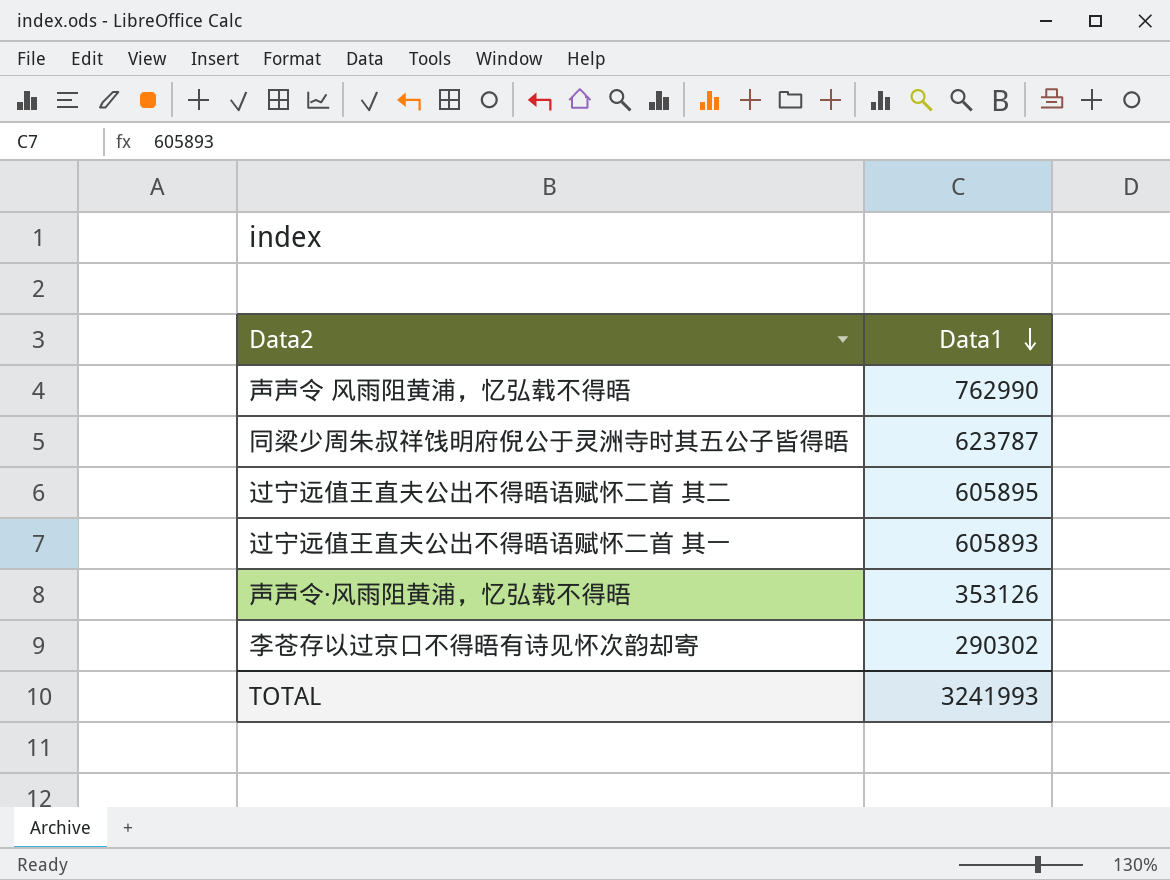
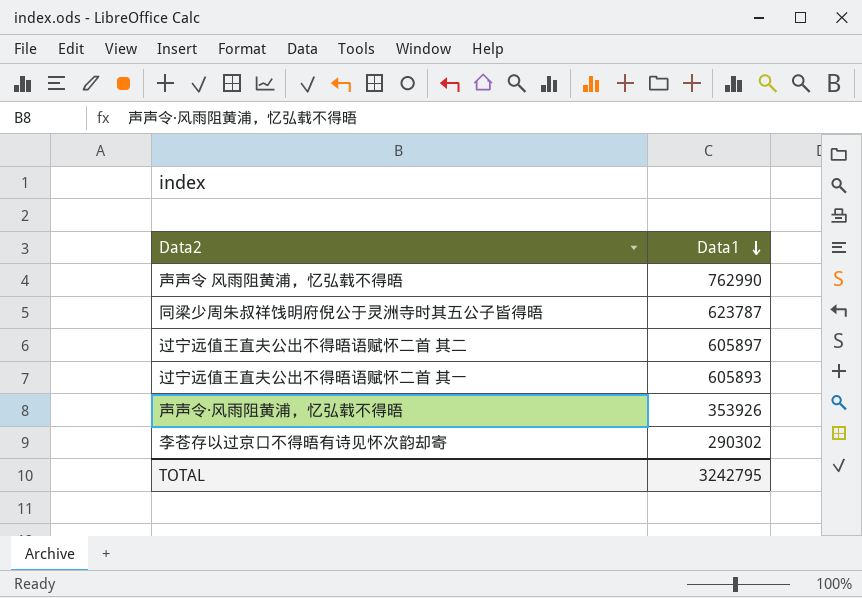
过宁远值王直夫公出不得晤语赋怀二首 其二 | Data1: 605895 -> 605897
声声令·风雨阻黄浦，忆弘载不得晤 | Data1: 353126 -> 353926
TOTAL | Data1: 3241993 -> 3242795

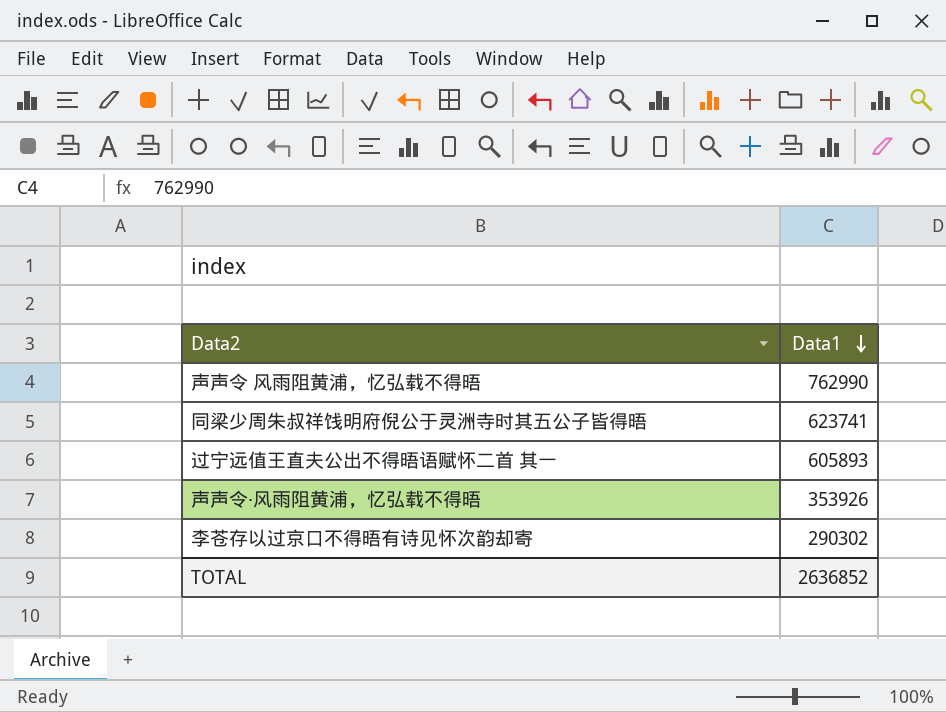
row 过宁远值王直夫公出不得晤语赋怀二首 其二: 605897 -> none
同梁少周朱叔祥饯明府倪公于灵洲寺时其五公子皆得晤 | Data1: 623787 -> 623741
TOTAL | Data1: 3242795 -> 2636852

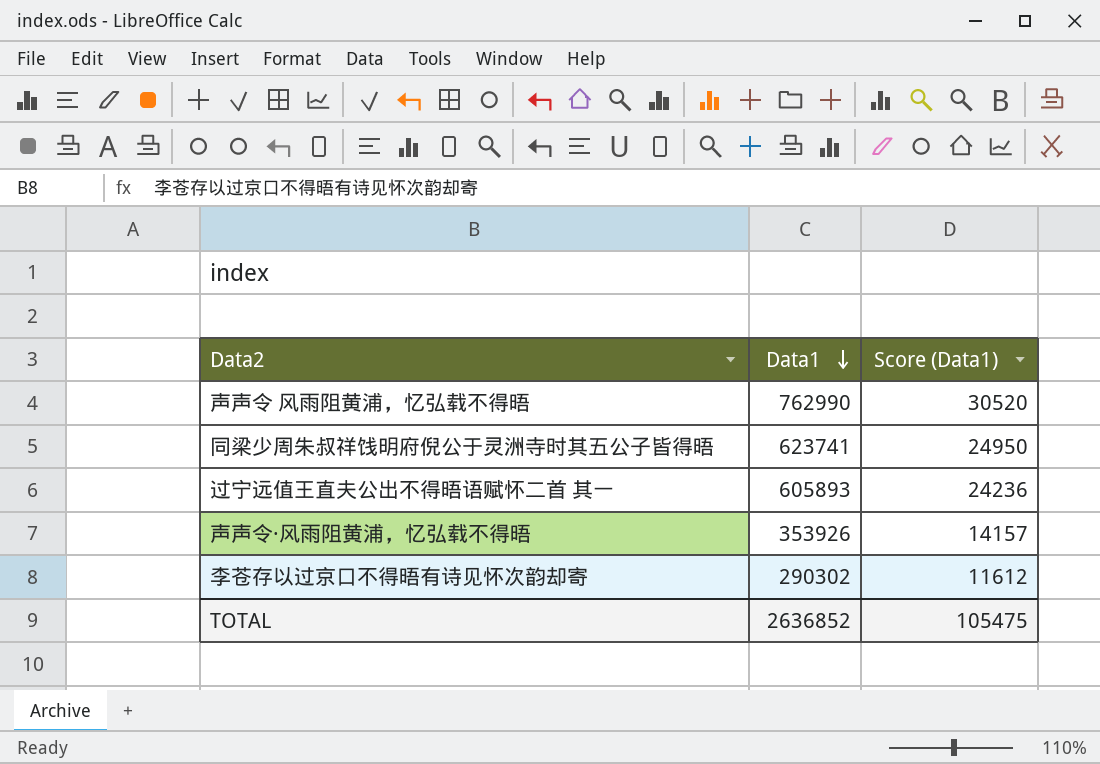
column Score (Data1) | formula: none -> [Data1] * 0.04

